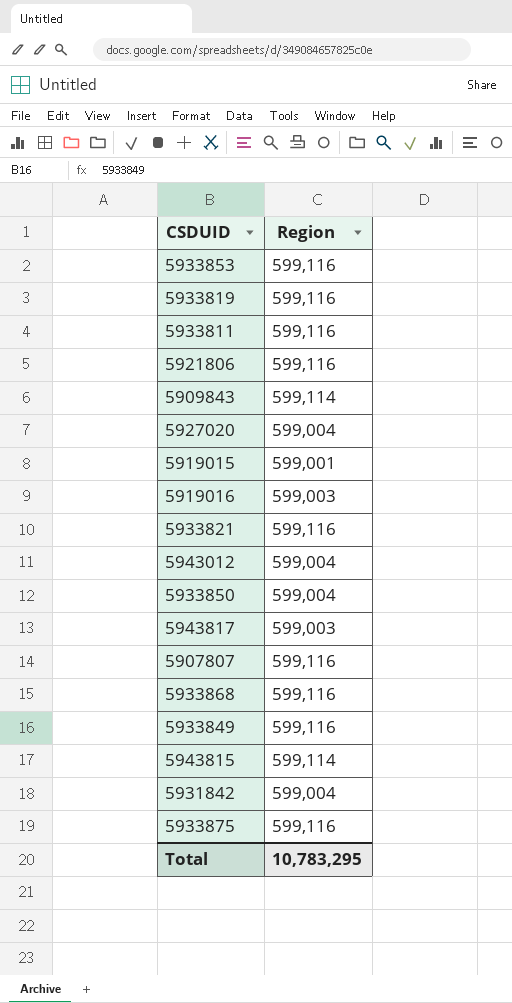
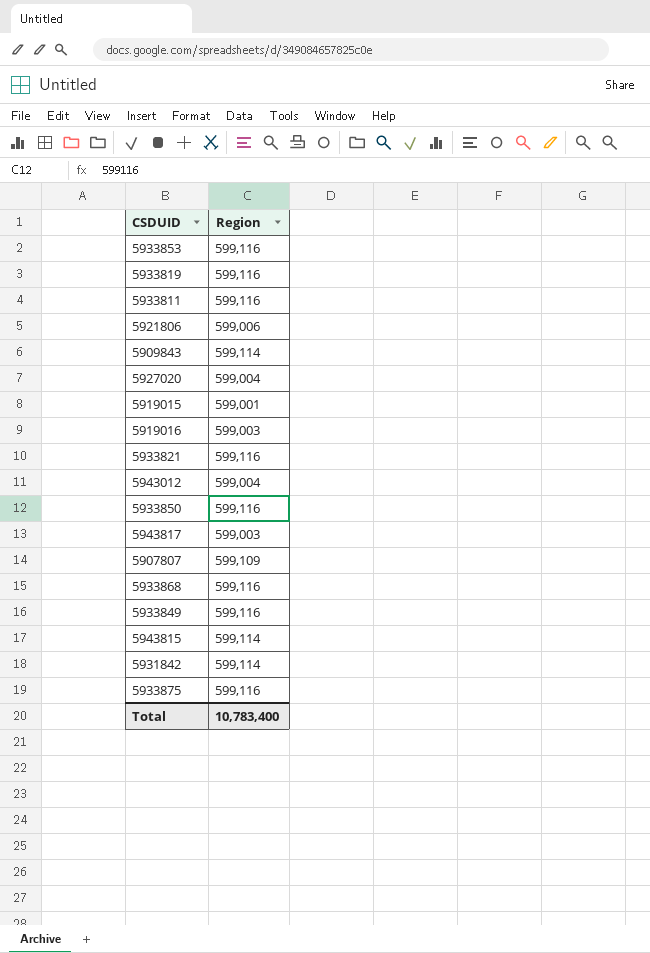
5921806 | Region: 599,116 -> 599,006
5933850 | Region: 599,004 -> 599,116
5907807 | Region: 599,116 -> 599,109
5931842 | Region: 599,004 -> 599,114
Total | Region: 10,783,295 -> 10,783,400

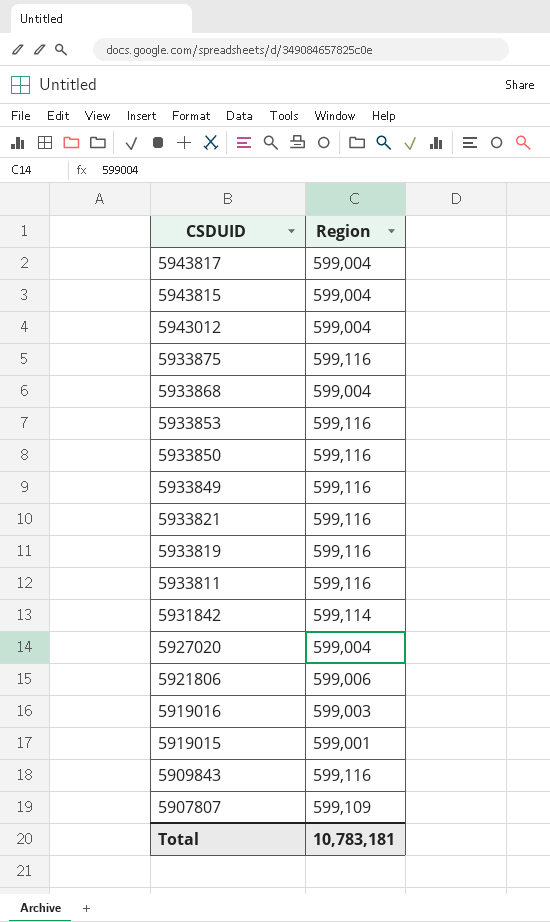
row order: none -> CSDUID descending
5943817 | Region: 599,003 -> 599,004
5943815 | Region: 599,114 -> 599,004
5933868 | Region: 599,116 -> 599,004
5909843 | Region: 599,114 -> 599,116
Total | Region: 10,783,400 -> 10,783,181

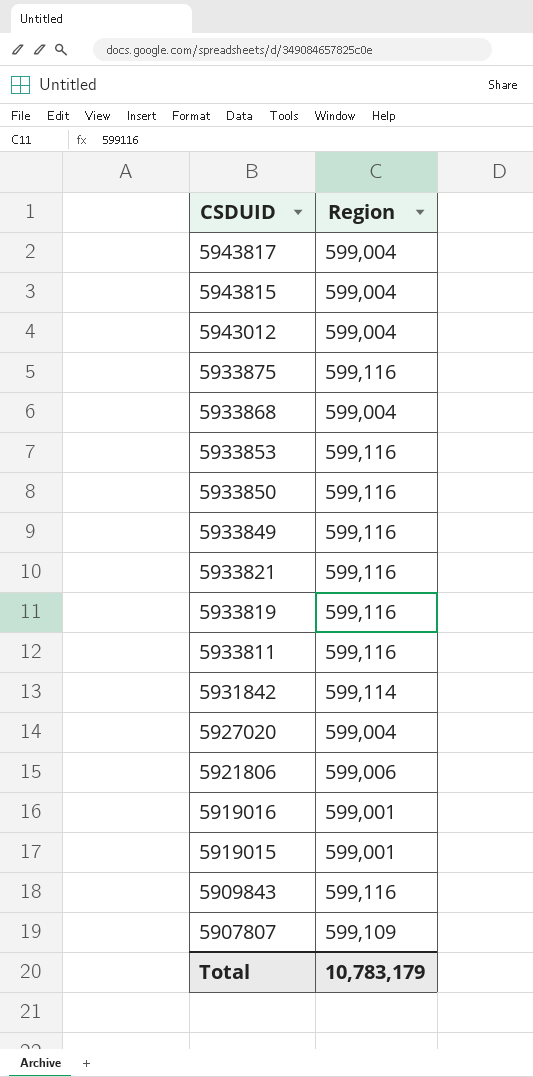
5919016 | Region: 599,003 -> 599,001
Total | Region: 10,783,181 -> 10,783,179

